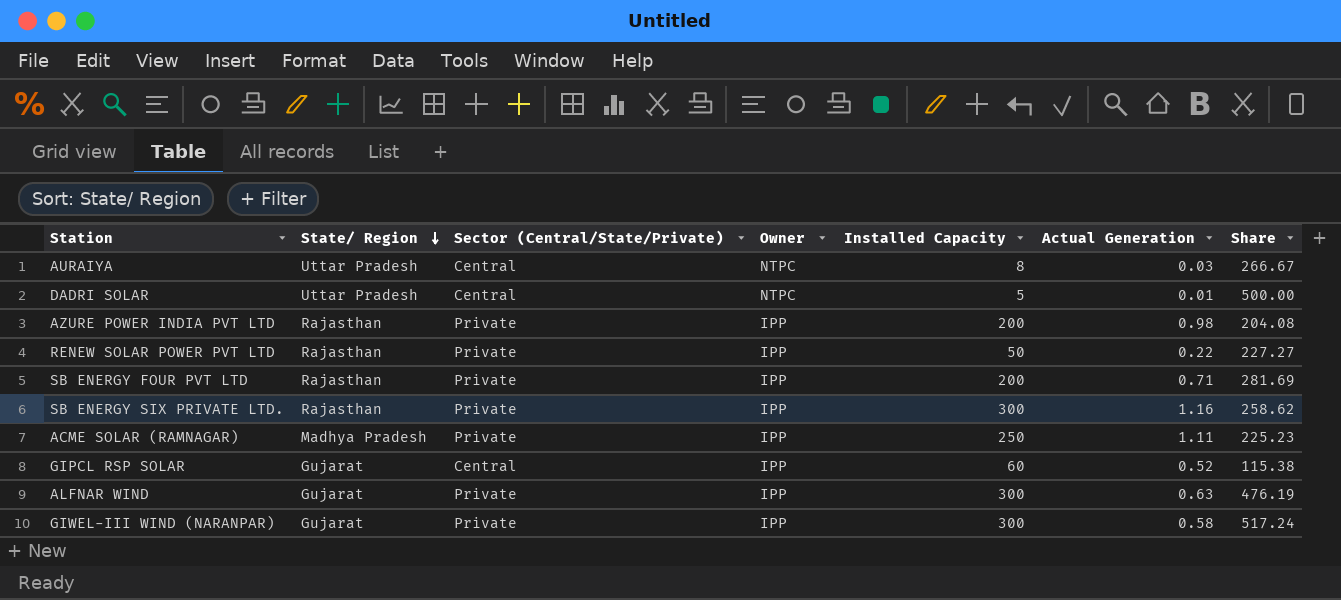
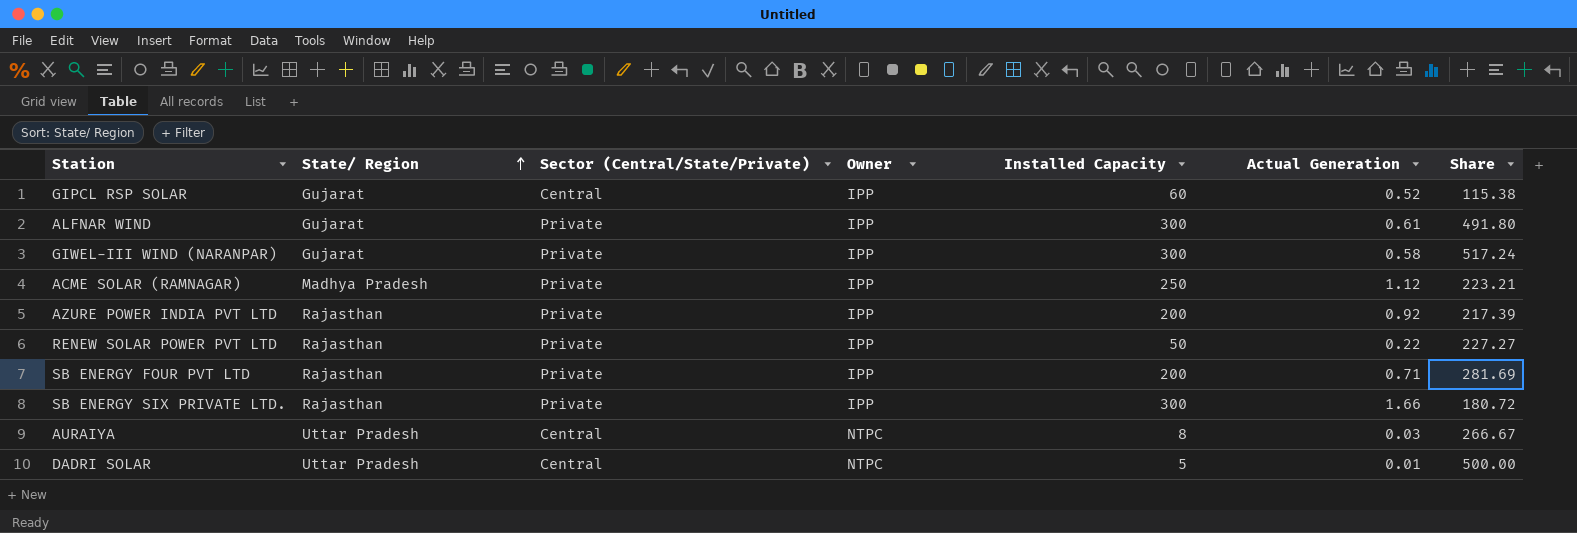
row order: State/ Region descending -> State/ Region ascending
ALFNAR WIND | Actual Generation: 0.63 -> 0.61
ALFNAR WIND | Share: 476.19 -> 491.80
ACME SOLAR (RAMNAGAR) | Actual Generation: 1.11 -> 1.12
ACME SOLAR (RAMNAGAR) | Share: 225.23 -> 223.21
AZURE POWER INDIA PVT LTD | Actual Generation: 0.98 -> 0.92
AZURE POWER INDIA PVT LTD | Share: 204.08 -> 217.39
SB ENERGY SIX PRIVATE LTD. | Actual Generation: 1.16 -> 1.66
SB ENERGY SIX PRIVATE LTD. | Share: 258.62 -> 180.72

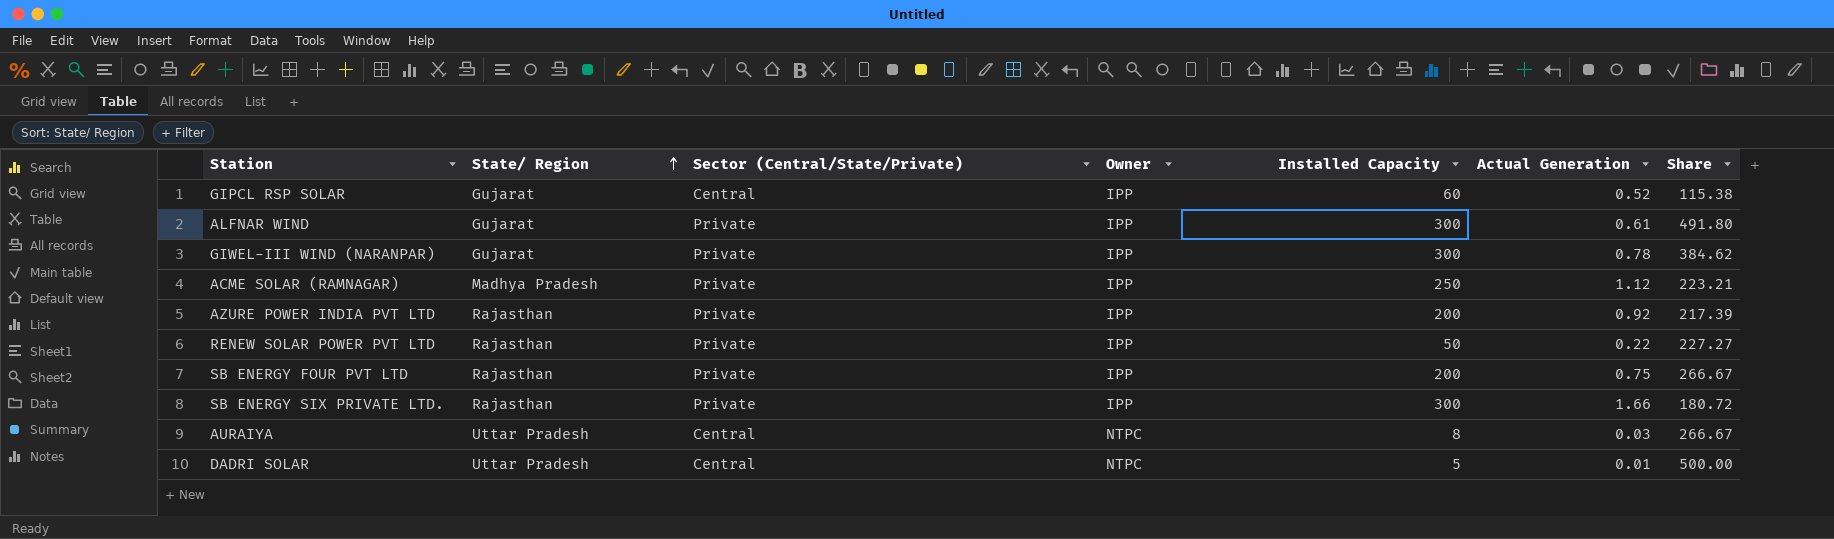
GIWEL-III WIND (NARANPAR) | Actual Generation: 0.58 -> 0.78
GIWEL-III WIND (NARANPAR) | Share: 517.24 -> 384.62
SB ENERGY FOUR PVT LTD | Actual Generation: 0.71 -> 0.75
SB ENERGY FOUR PVT LTD | Share: 281.69 -> 266.67

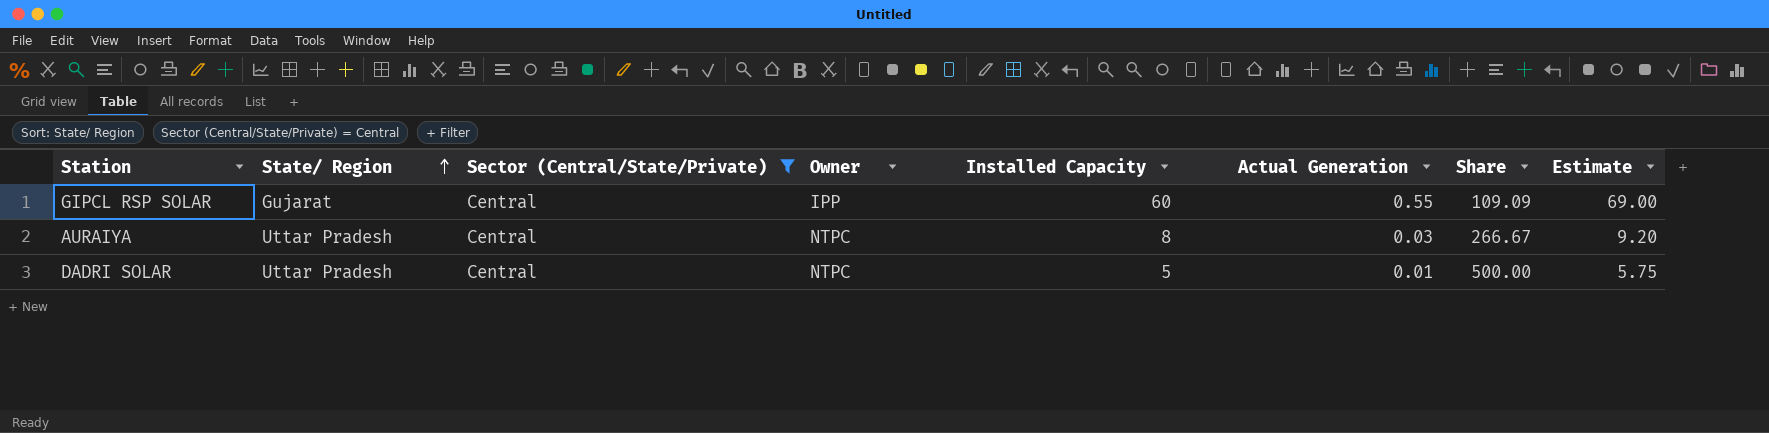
filter: none -> Sector (Central/State/Private) = Central
column Estimate | formula: none -> [Installed Capacity] * 1.15
GIPCL RSP SOLAR | Actual Generation: 0.52 -> 0.55
GIPCL RSP SOLAR | Share: 115.38 -> 109.09

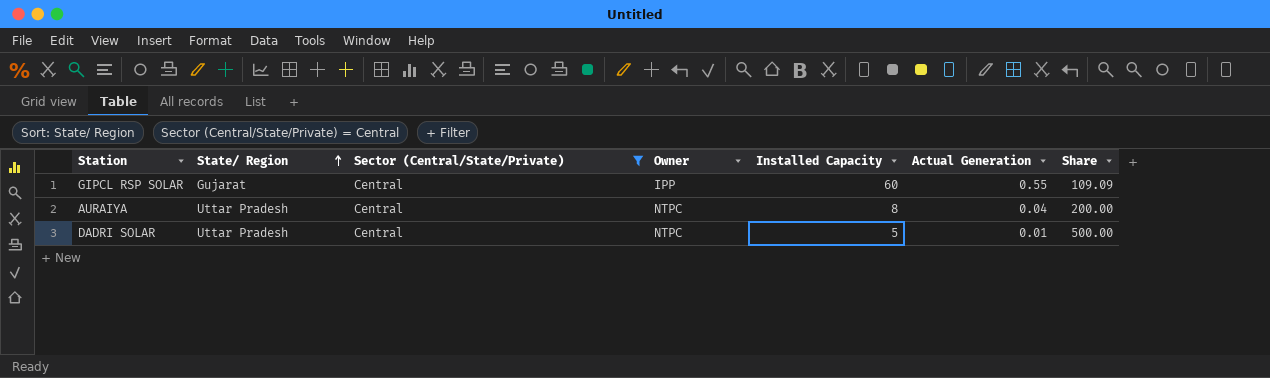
column Estimate | formula: [Installed Capacity] * 1.15 -> none
AURAIYA | Actual Generation: 0.03 -> 0.04
AURAIYA | Share: 266.67 -> 200.00

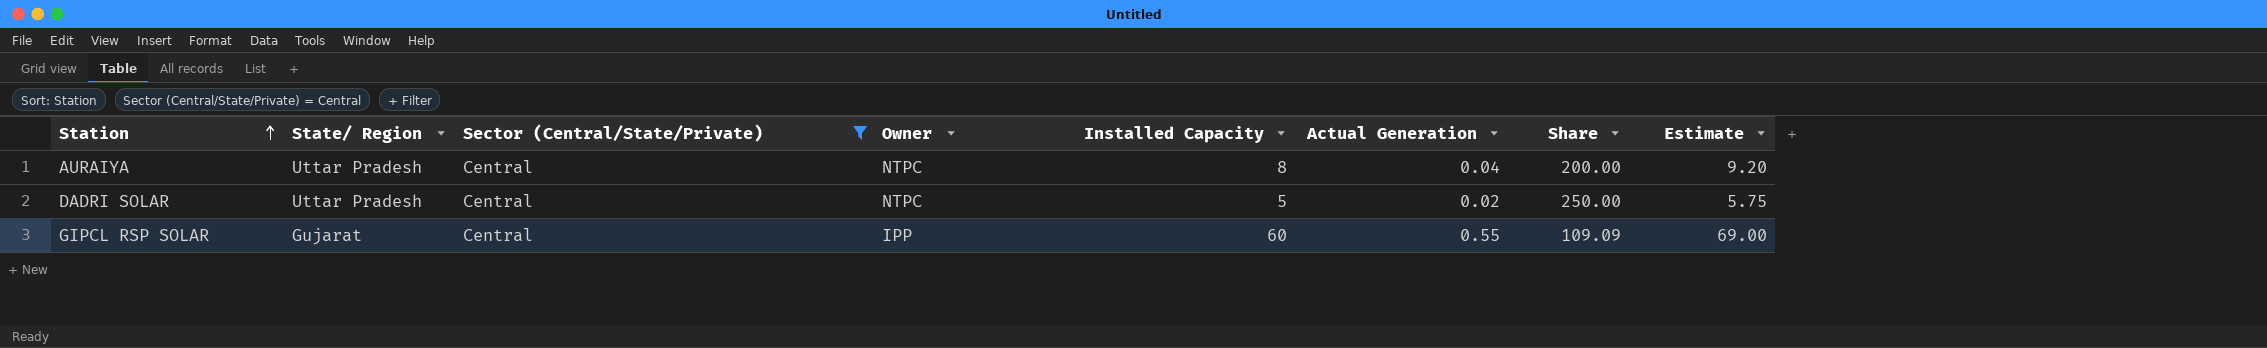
row order: State/ Region ascending -> Station ascending
column Estimate | formula: none -> [Installed Capacity] * 1.15
DADRI SOLAR | Actual Generation: 0.01 -> 0.02
DADRI SOLAR | Share: 500.00 -> 250.00

